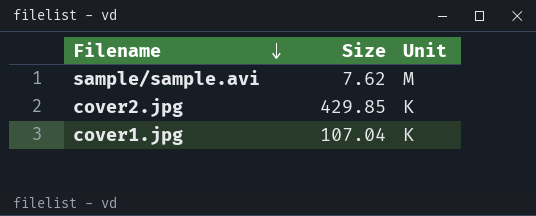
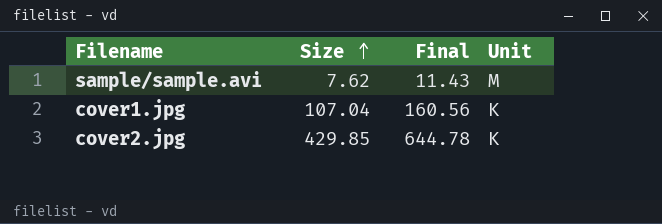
row order: Filename descending -> Size ascending
column Final | formula: none -> [Size] * 1.5

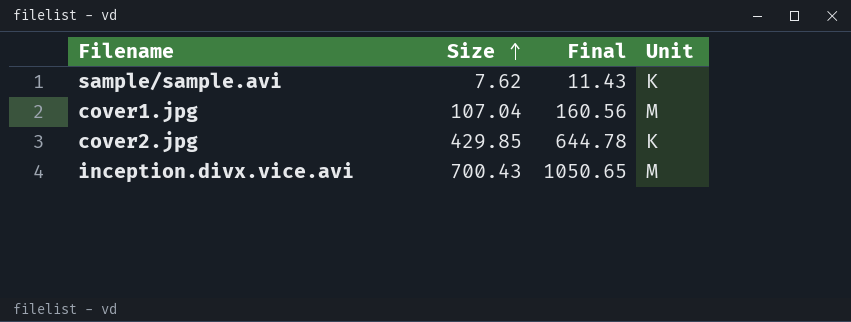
sample/sample.avi | Unit: M -> K
cover1.jpg | Unit: K -> M
row inception.divx.vice.avi: none -> 700.43 | 1050.65 | M

